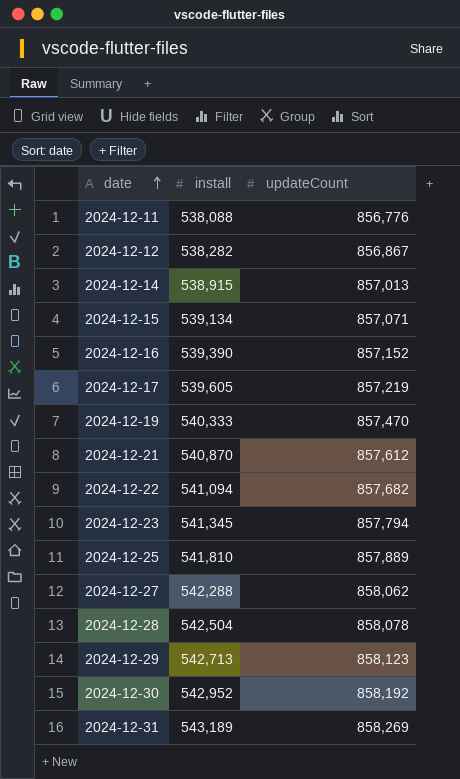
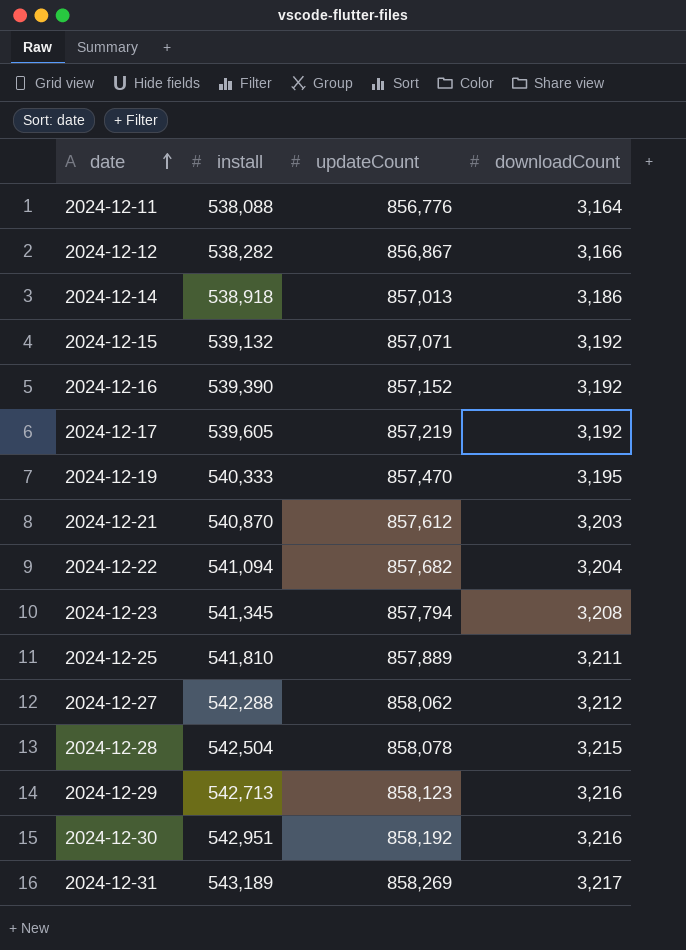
column downloadCount | position: none -> 4
2024-12-14 | install: 538,915 -> 538,918
2024-12-15 | install: 539,134 -> 539,132
2024-12-30 | install: 542,952 -> 542,951

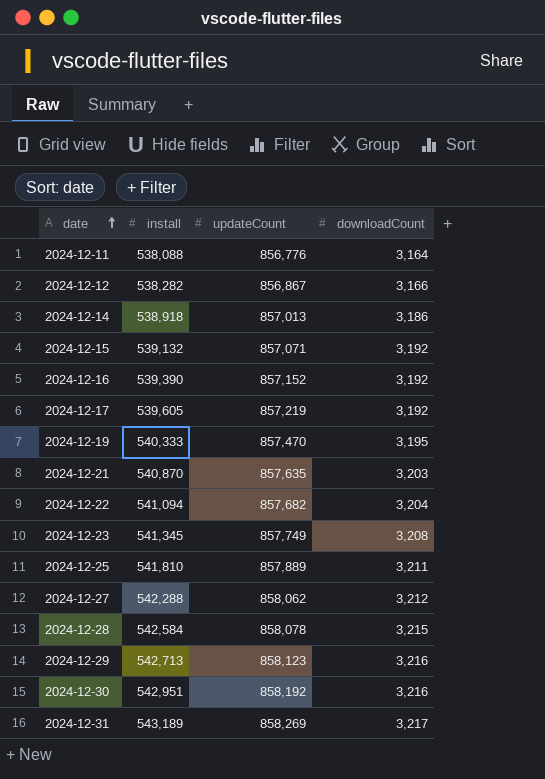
2024-12-21 | updateCount: 857,612 -> 857,635
2024-12-23 | updateCount: 857,794 -> 857,749
2024-12-28 | install: 542,504 -> 542,584

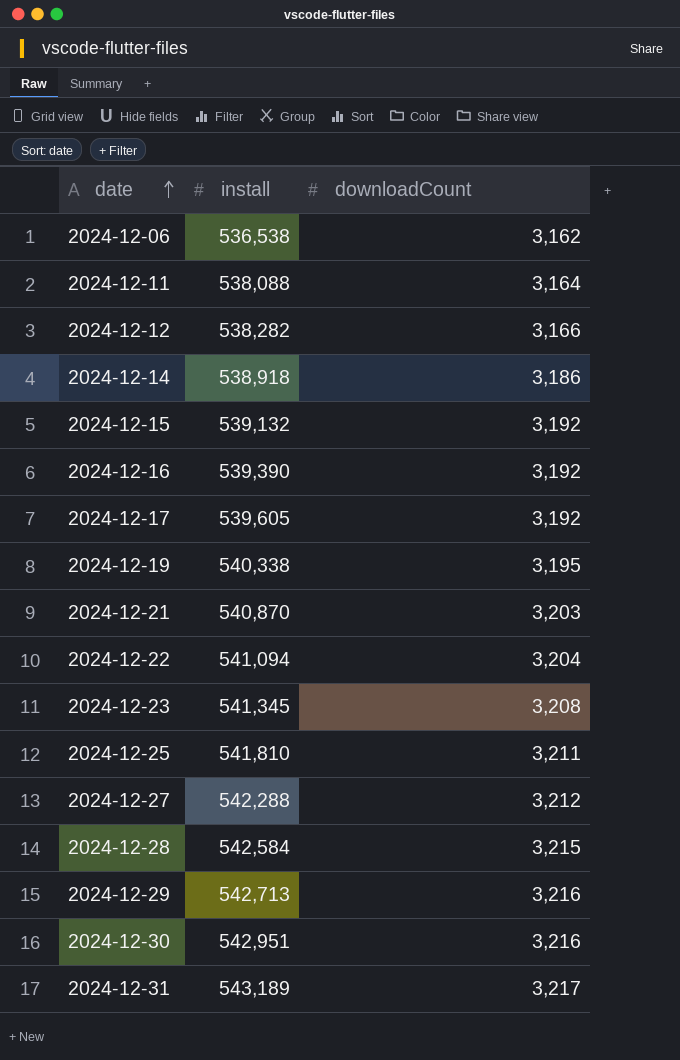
column updateCount | position: 3 -> none
row 2024-12-06: none -> 536,538 | 3,162
2024-12-19 | install: 540,333 -> 540,338

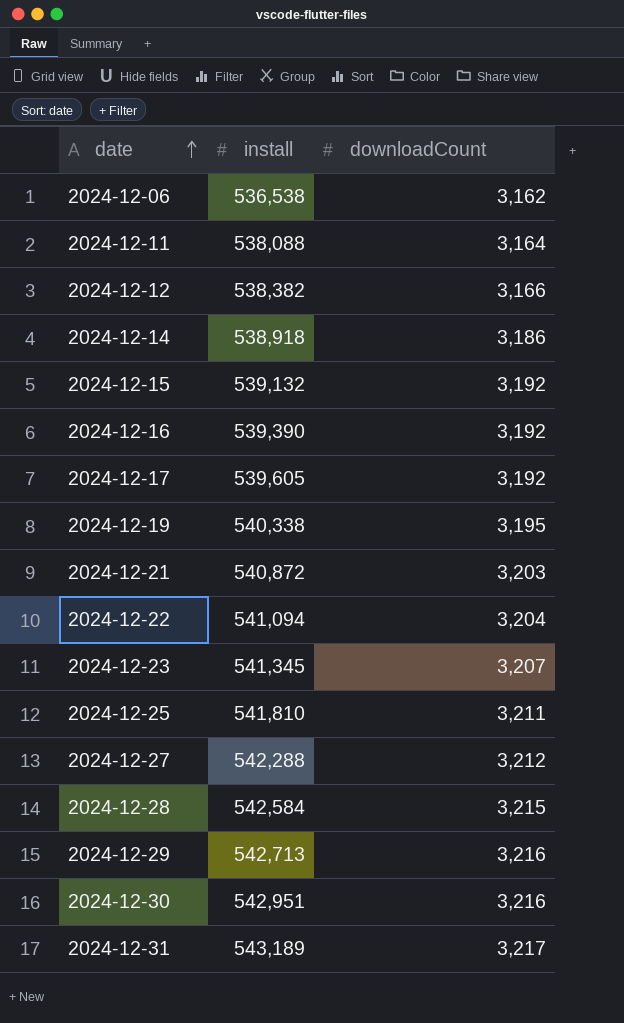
2024-12-12 | install: 538,282 -> 538,382
2024-12-21 | install: 540,870 -> 540,872
2024-12-23 | downloadCount: 3,208 -> 3,207

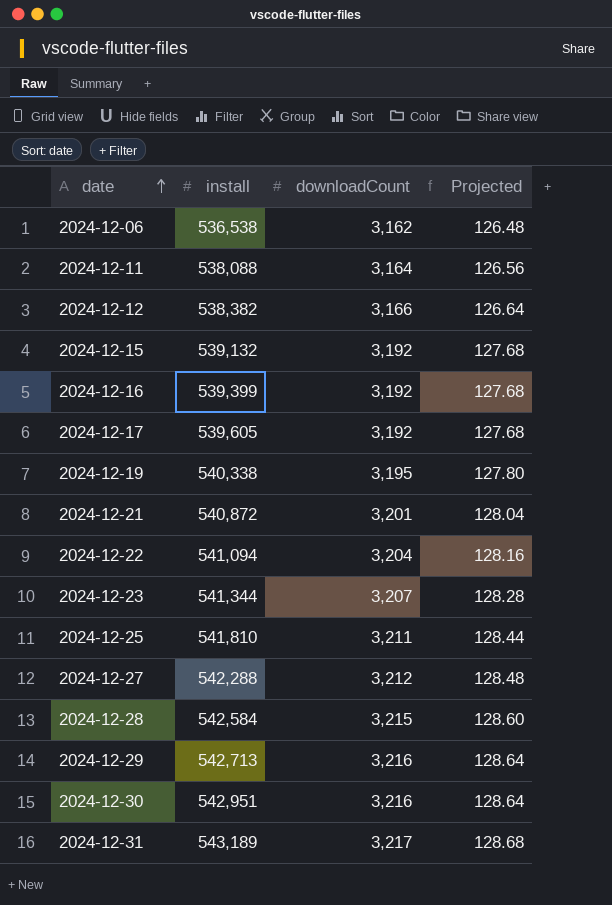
column Projected | formula: none -> [downloadCount] * 0.04
row 2024-12-14: 538,918 | 3,186 -> none
2024-12-16 | install: 539,390 -> 539,399
2024-12-21 | downloadCount: 3,203 -> 3,201
2024-12-23 | install: 541,345 -> 541,344

